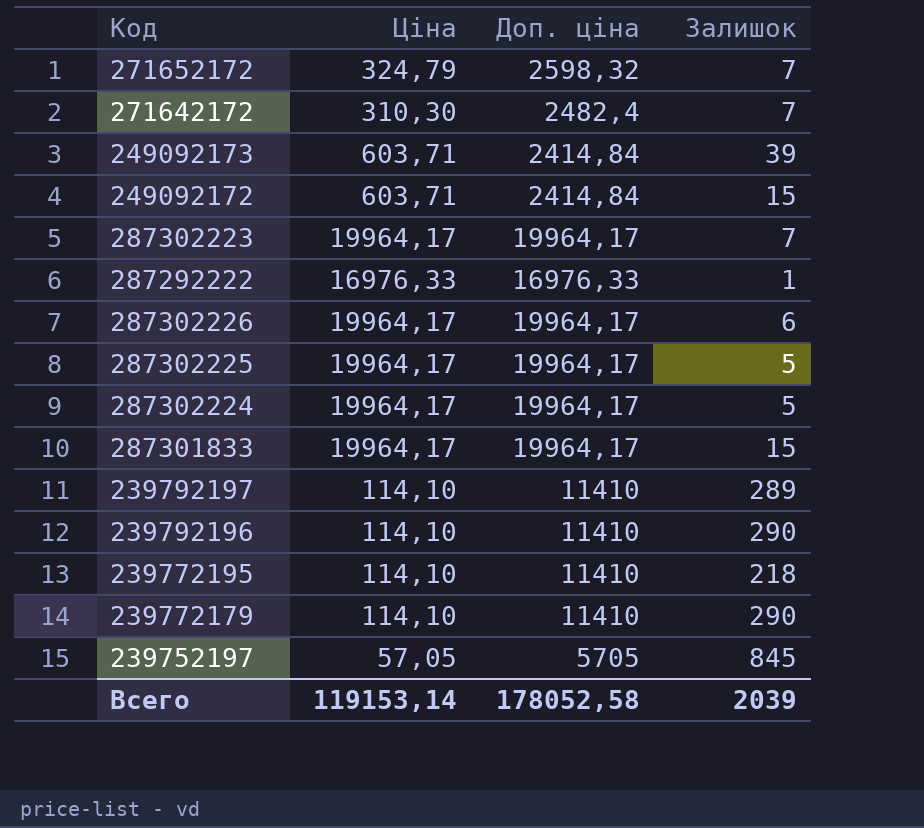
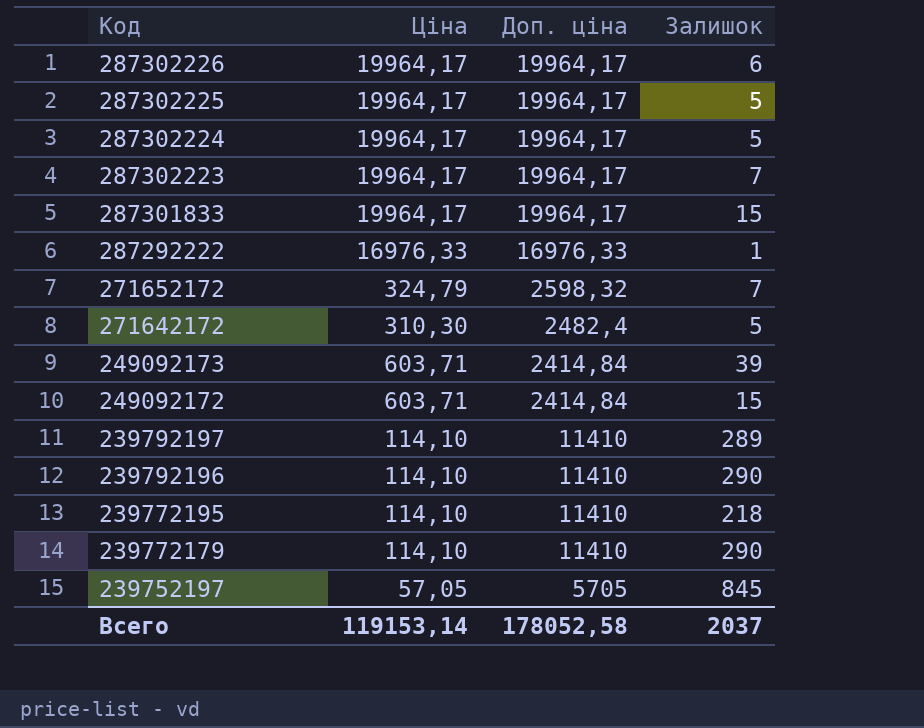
row order: none -> Код descending
271642172 | Залишок: 7 -> 5
Всего | Залишок: 2039 -> 2037

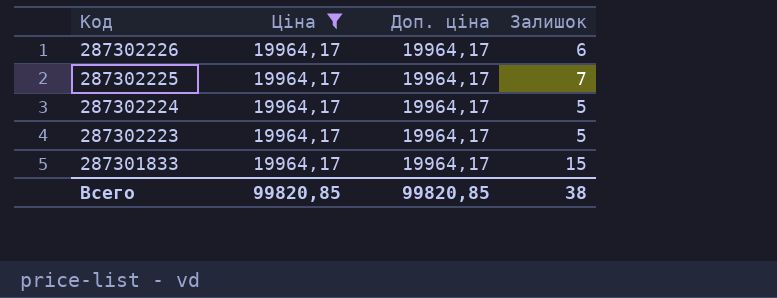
filter: none -> Ціна = 19964,17
287302225 | Залишок: 5 -> 7
287302223 | Залишок: 7 -> 5
Всего | Ціна: 119153,14 -> 99820,85
Всего | Доп. ціна: 178052,58 -> 99820,85
Всего | Залишок: 2037 -> 38

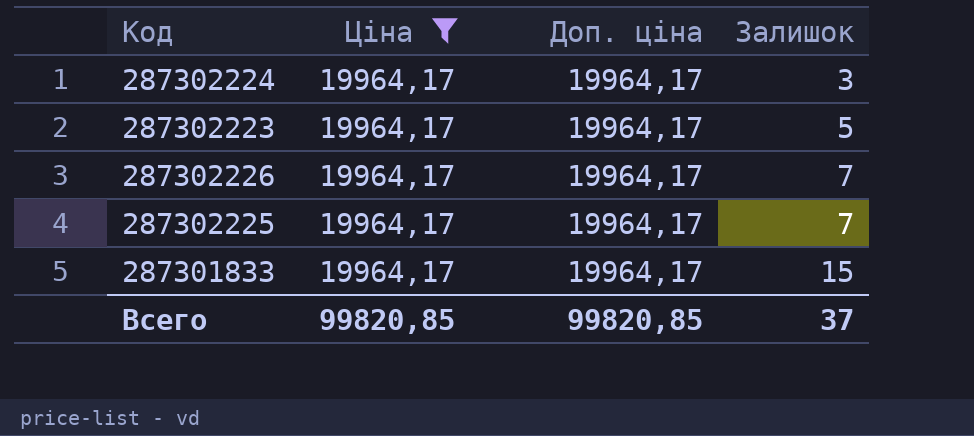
row order: Код descending -> Залишок ascending
287302224 | Залишок: 5 -> 3
287302226 | Залишок: 6 -> 7
Всего | Залишок: 38 -> 37

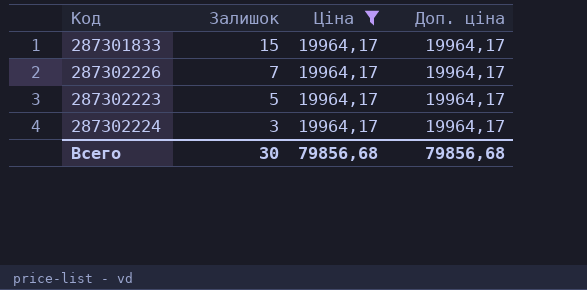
row order: Залишок ascending -> Залишок descending
column Залишок | position: 4 -> 2
row 287302225: 19964,17 | 19964,17 | 7 -> none
Всего | Залишок: 37 -> 30
Всего | Ціна: 99820,85 -> 79856,68
Всего | Доп. ціна: 99820,85 -> 79856,68

